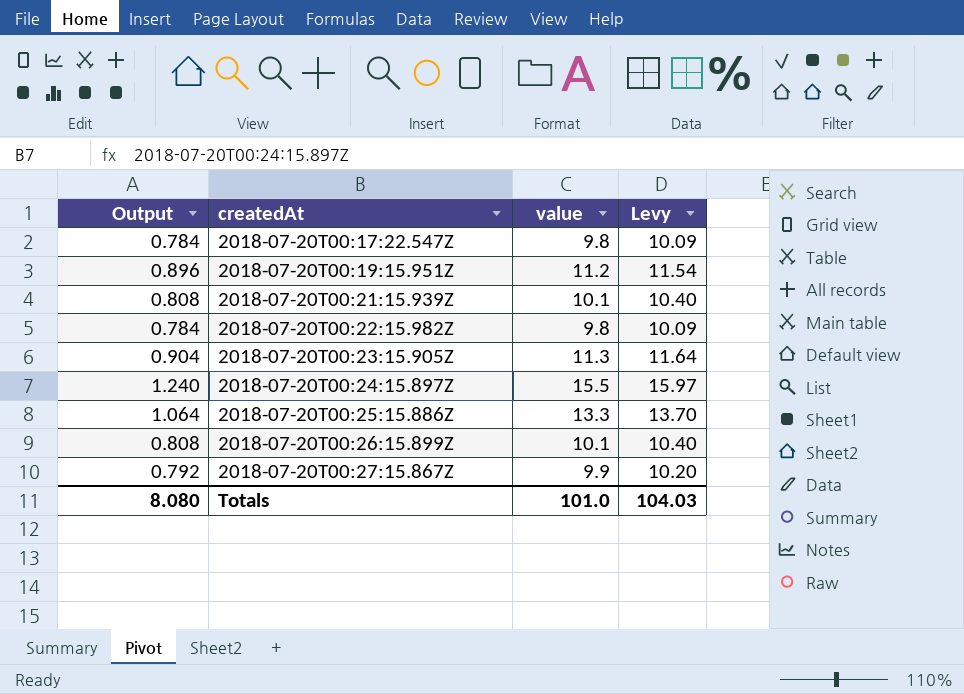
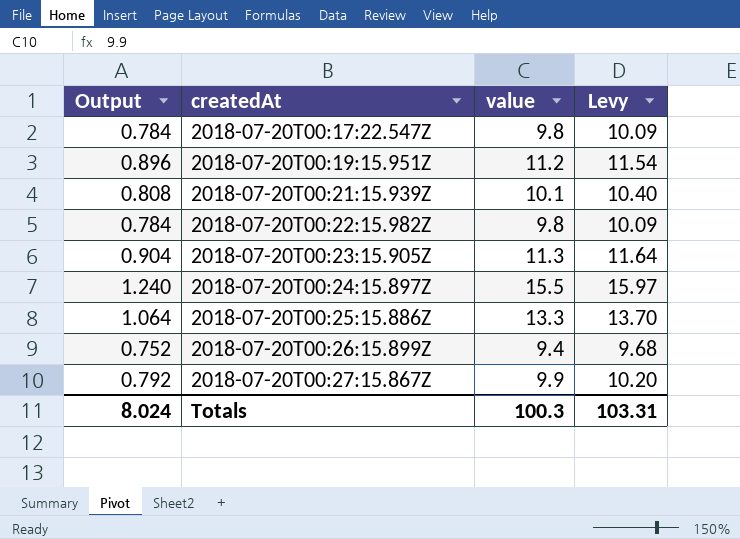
2018-07-20T00:26:15.899Z | Output: 0.808 -> 0.752
2018-07-20T00:26:15.899Z | value: 10.1 -> 9.4
2018-07-20T00:26:15.899Z | Levy: 10.40 -> 9.68
Totals | Output: 8.080 -> 8.024
Totals | value: 101.0 -> 100.3
Totals | Levy: 104.03 -> 103.31

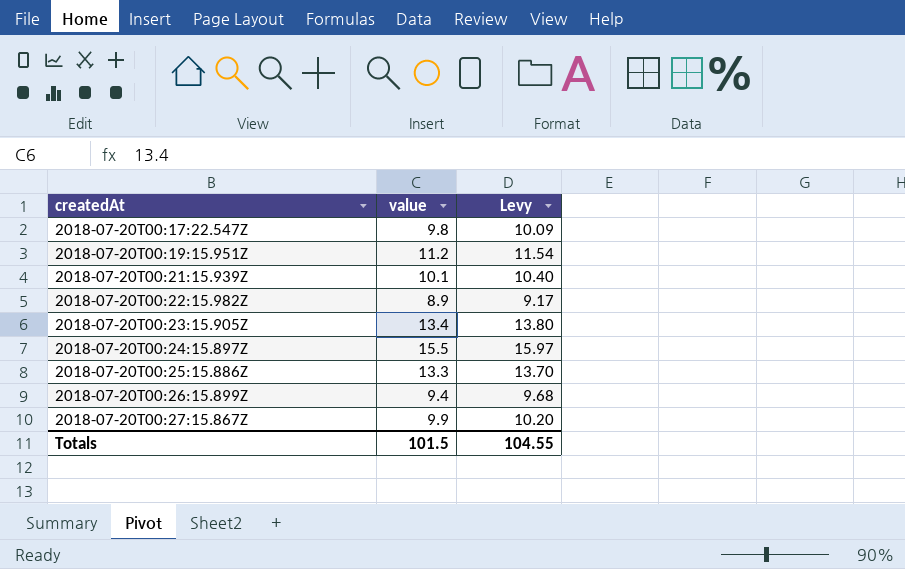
column Output | formula: [value] * 0.08 -> none
2018-07-20T00:22:15.982Z | value: 9.8 -> 8.9
2018-07-20T00:22:15.982Z | Levy: 10.09 -> 9.17
2018-07-20T00:23:15.905Z | value: 11.3 -> 13.4
2018-07-20T00:23:15.905Z | Levy: 11.64 -> 13.80
Totals | value: 100.3 -> 101.5
Totals | Levy: 103.31 -> 104.55

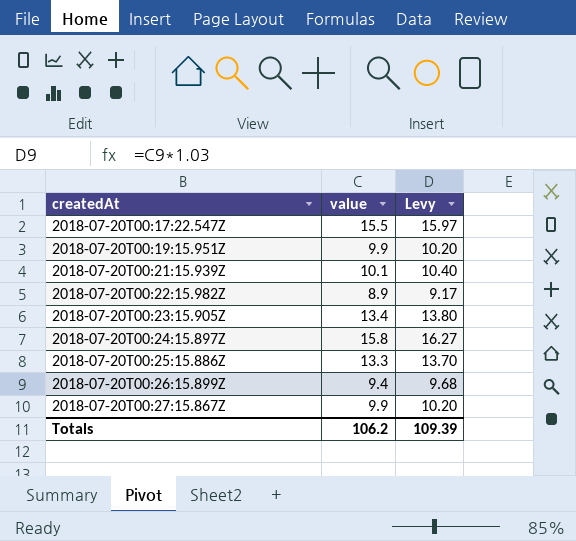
2018-07-20T00:17:22.547Z | value: 9.8 -> 15.5
2018-07-20T00:17:22.547Z | Levy: 10.09 -> 15.97
2018-07-20T00:19:15.951Z | value: 11.2 -> 9.9
2018-07-20T00:19:15.951Z | Levy: 11.54 -> 10.20
2018-07-20T00:24:15.897Z | value: 15.5 -> 15.8
2018-07-20T00:24:15.897Z | Levy: 15.97 -> 16.27
Totals | value: 101.5 -> 106.2
Totals | Levy: 104.55 -> 109.39

